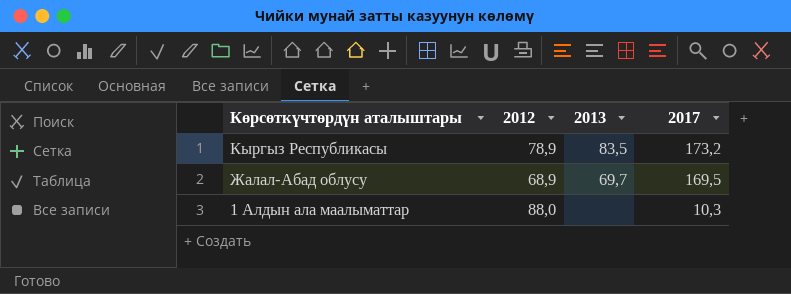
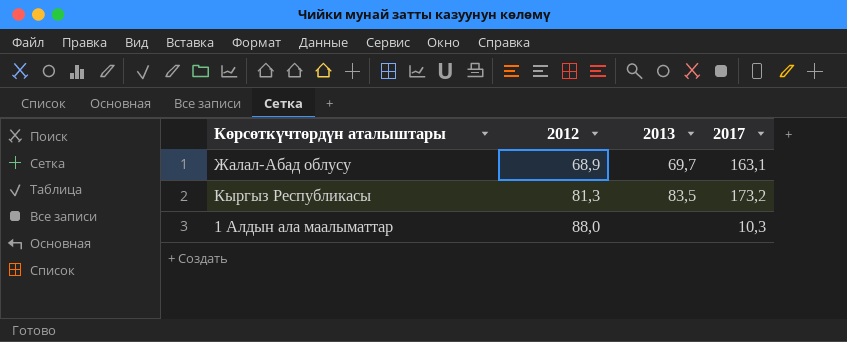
row order: Көрсөткүчтөрдүн аталыштары descending -> 2012 ascending
Жалал-Абад облусу | 2017: 169,5 -> 163,1
Кыргыз Республикасы | 2012: 78,9 -> 81,3

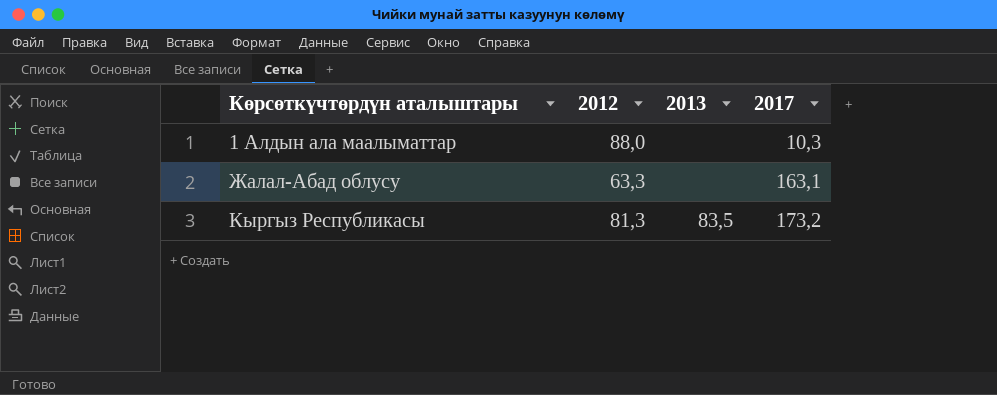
row order: 2012 ascending -> Көрсөткүчтөрдүн аталыштары ascending
Жалал-Абад облусу | 2012: 68,9 -> 63,3
Жалал-Абад облусу | 2013: 69,7 -> none

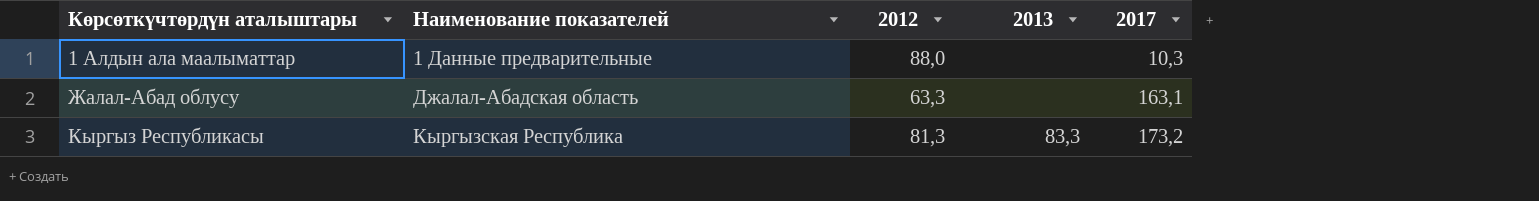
column Наименование показателей | position: none -> 2
Кыргыз Республикасы | 2013: 83,5 -> 83,3

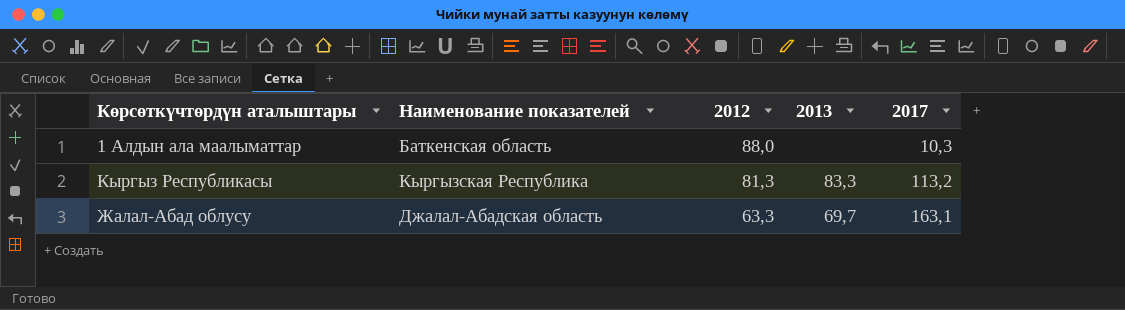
row order: Көрсөткүчтөрдүн аталыштары ascending -> 2012 descending
1 Алдын ала маалыматтар | Наименование показателей: 1 Данные предварительные -> Баткенская область
Кыргыз Республикасы | 2017: 173,2 -> 113,2
Жалал-Абад облусу | 2013: none -> 69,7

